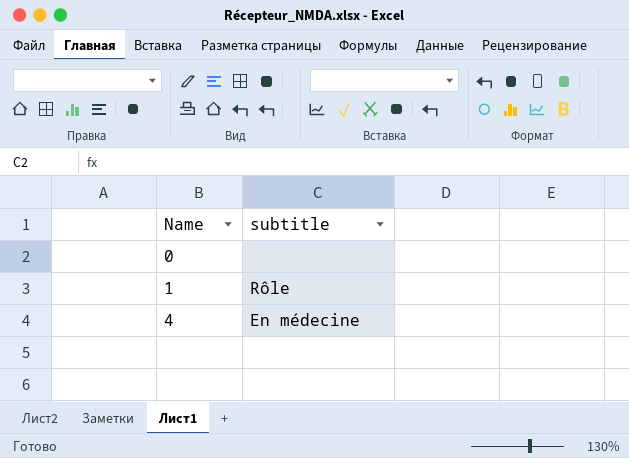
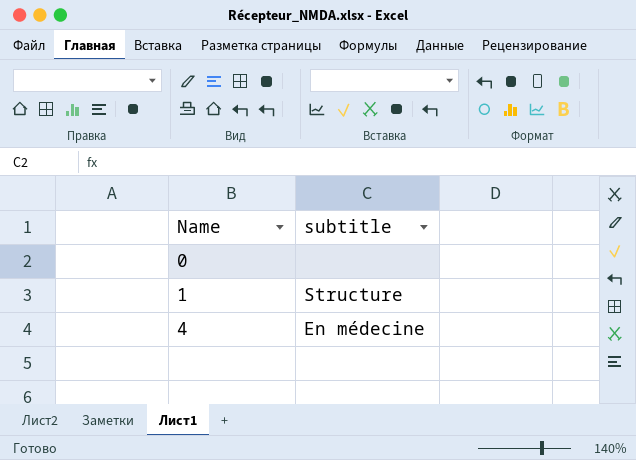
1 | subtitle: Rôle -> Structure

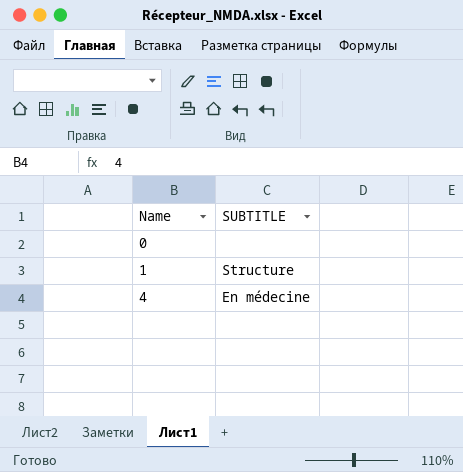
column name: subtitle -> SUBTITLE

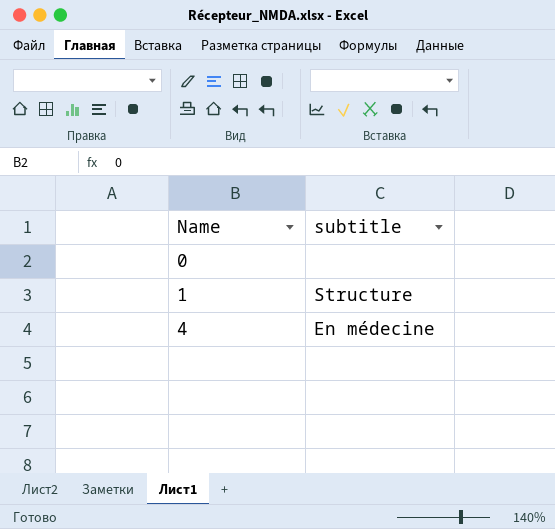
column name: SUBTITLE -> subtitle

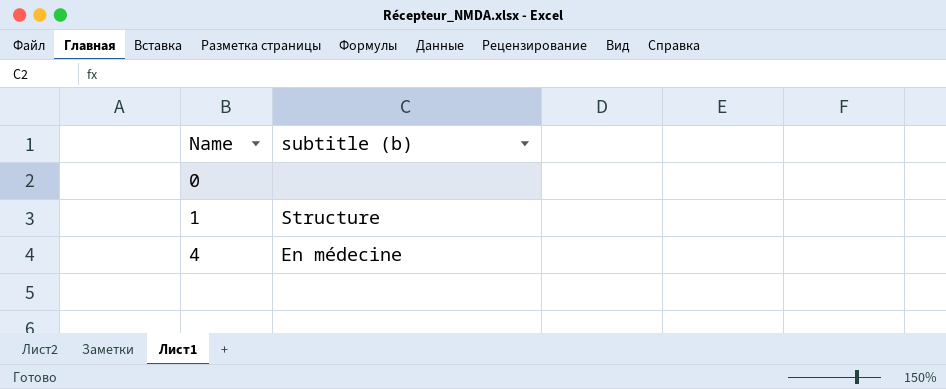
column name: subtitle -> subtitle (b)

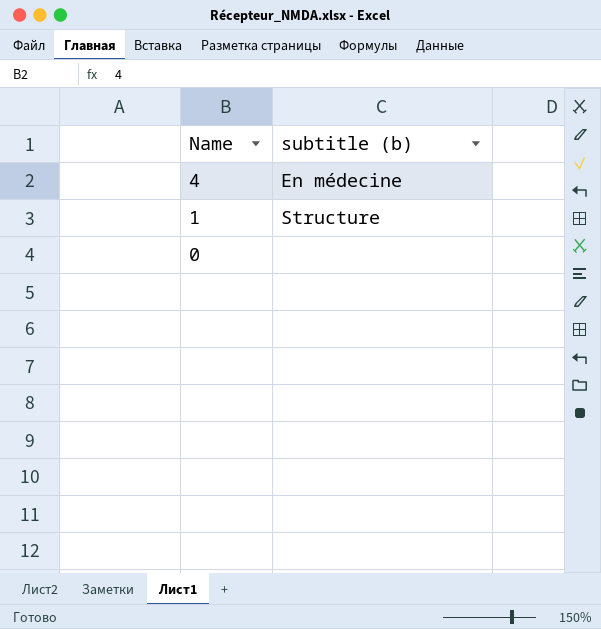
row order: Name ascending -> Name descending

